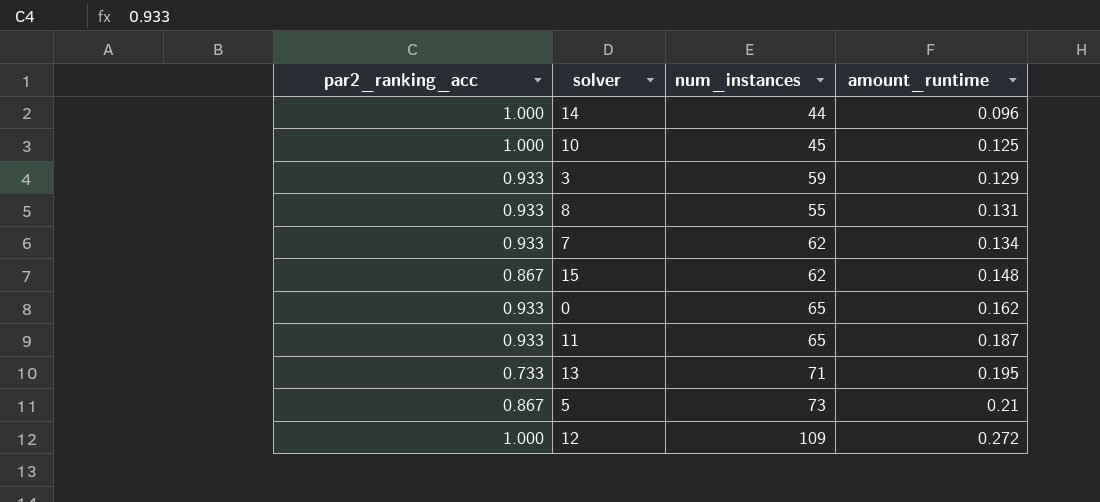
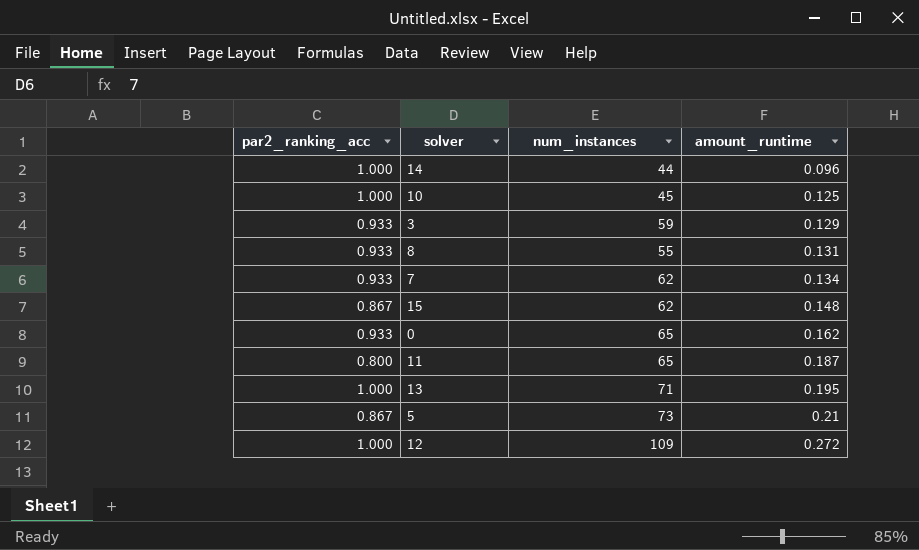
11 | par2_ranking_acc: 0.933 -> 0.800
13 | par2_ranking_acc: 0.733 -> 1.000

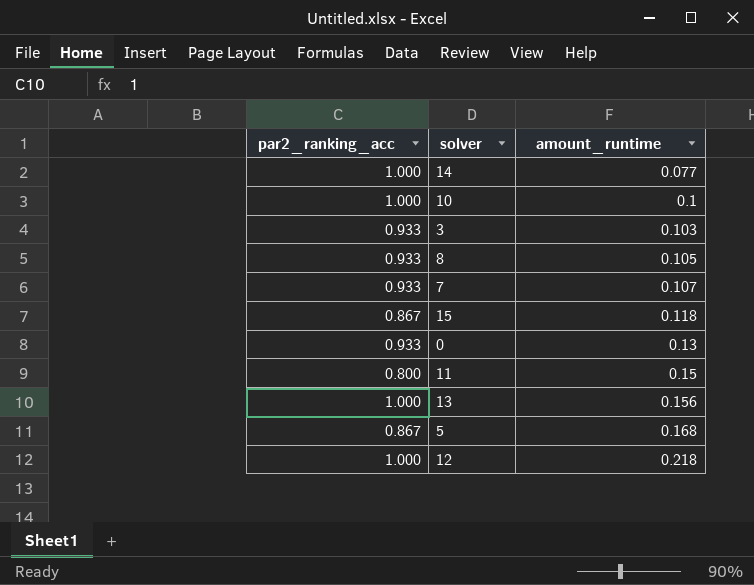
column num_instances | position: 3 -> none
14 | amount_runtime: 0.096 -> 0.077
10 | amount_runtime: 0.125 -> 0.1
3 | amount_runtime: 0.129 -> 0.103
8 | amount_runtime: 0.131 -> 0.105
7 | amount_runtime: 0.134 -> 0.107
15 | amount_runtime: 0.148 -> 0.118
0 | amount_runtime: 0.162 -> 0.13
11 | amount_runtime: 0.187 -> 0.15
13 | amount_runtime: 0.195 -> 0.156
5 | amount_runtime: 0.21 -> 0.168
12 | amount_runtime: 0.272 -> 0.218

